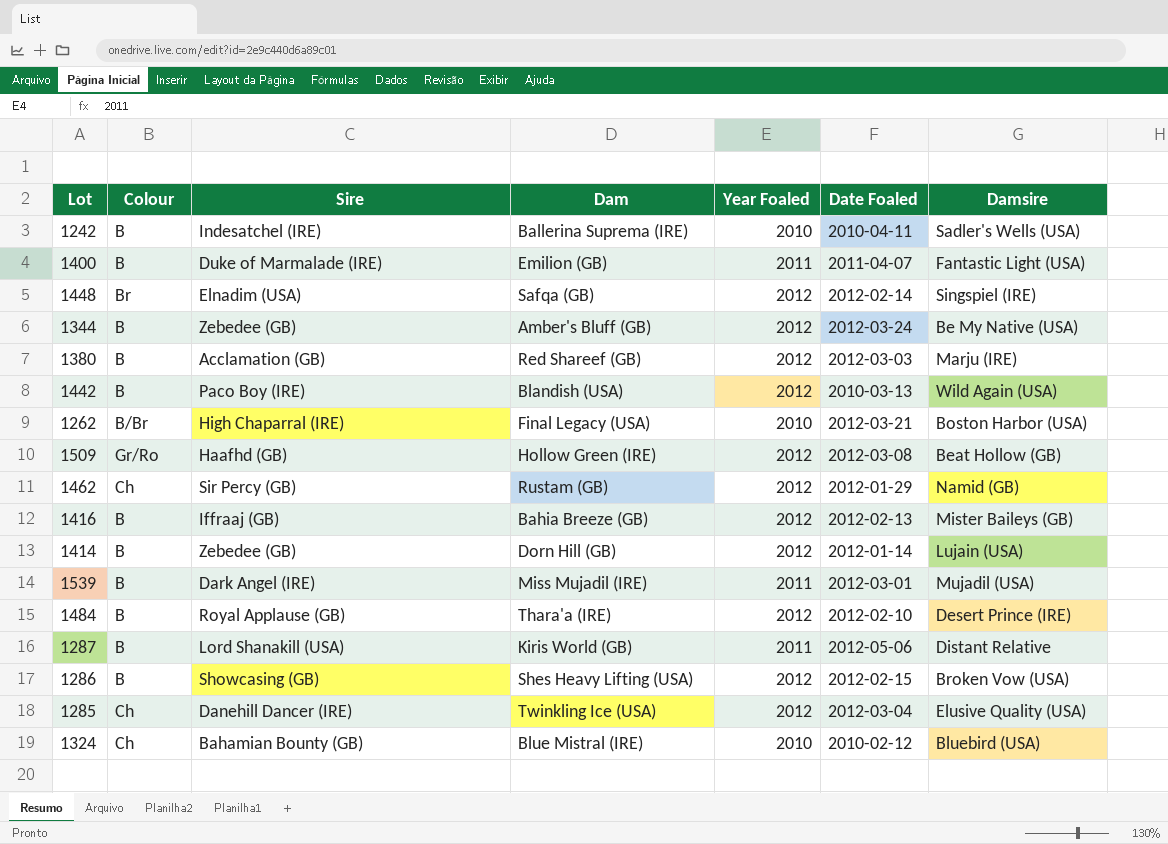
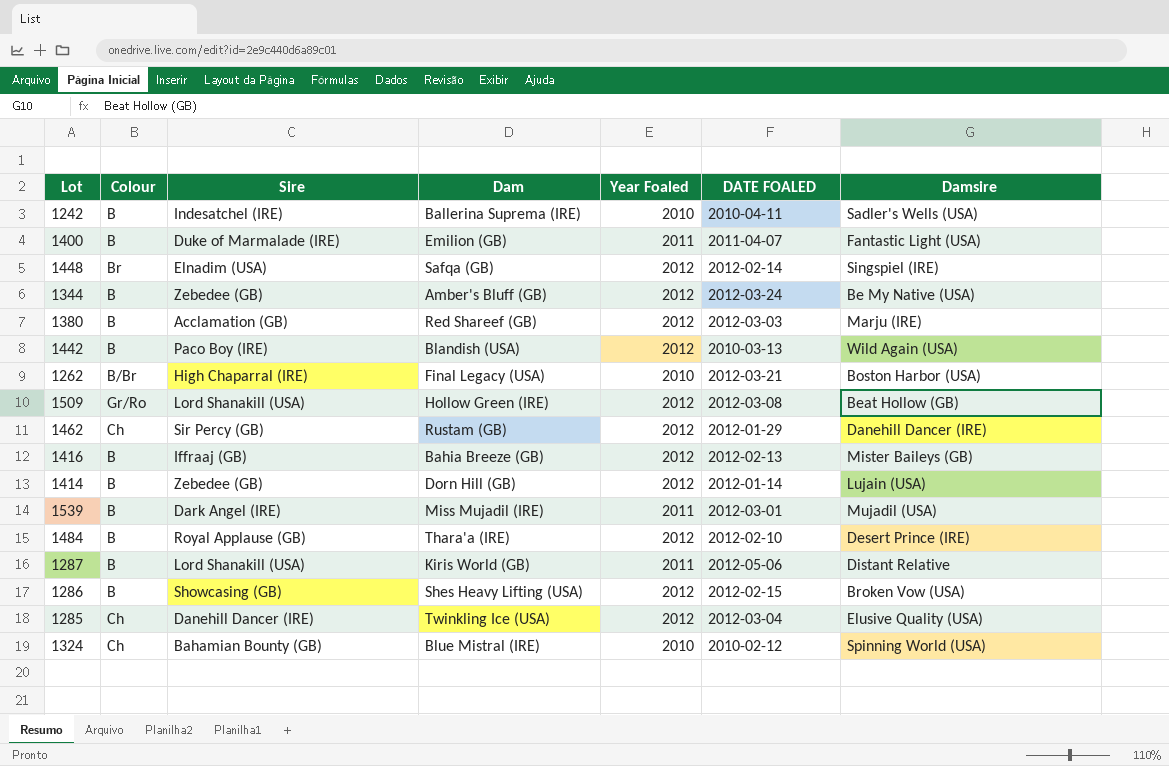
column name: Date Foaled -> DATE FOALED
1509 | Sire: Haafhd (GB) -> Lord Shanakill (USA)
1462 | Damsire: Namid (GB) -> Danehill Dancer (IRE)
1324 | Damsire: Bluebird (USA) -> Spinning World (USA)

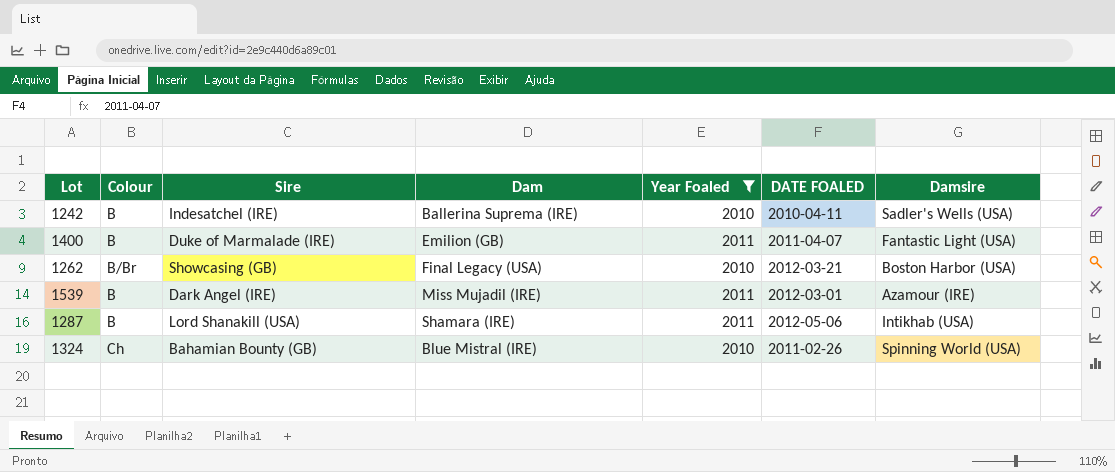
filter: none -> Year Foaled != 2012
1262 | Sire: High Chaparral (IRE) -> Showcasing (GB)
1539 | Damsire: Mujadil (USA) -> Azamour (IRE)
1287 | Dam: Kiris World (GB) -> Shamara (IRE)
1287 | Damsire: Distant Relative -> Intikhab (USA)
1324 | DATE FOALED: 2010-02-12 -> 2011-02-26

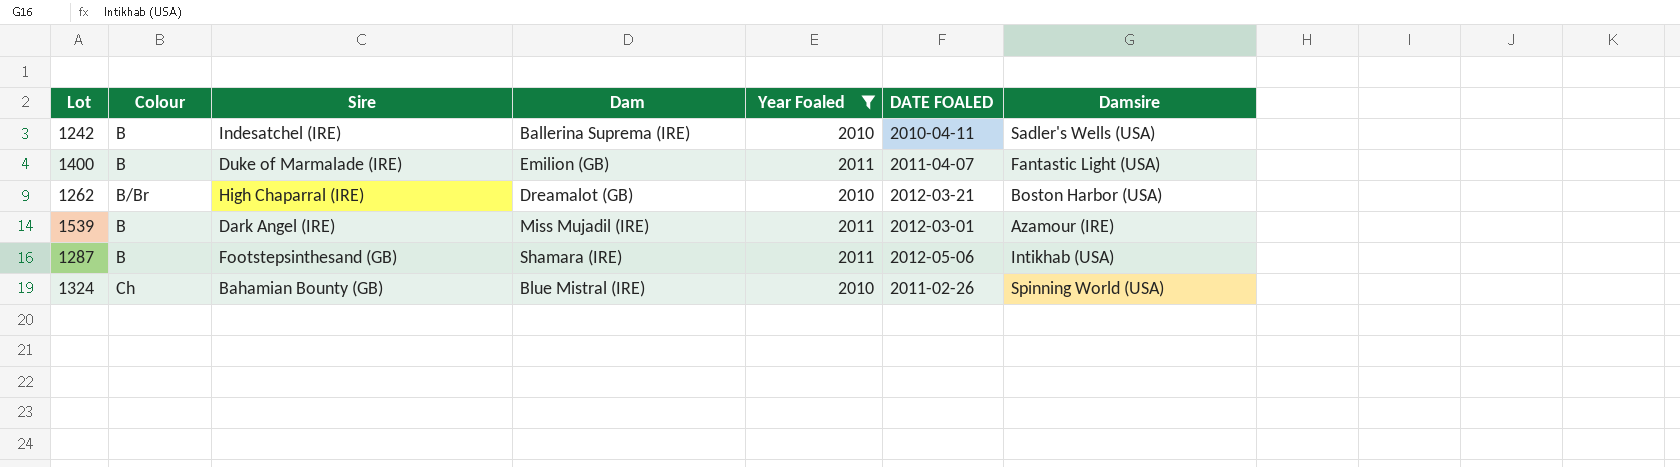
1262 | Sire: Showcasing (GB) -> High Chaparral (IRE)
1262 | Dam: Final Legacy (USA) -> Dreamalot (GB)
1287 | Sire: Lord Shanakill (USA) -> Footstepsinthesand (GB)

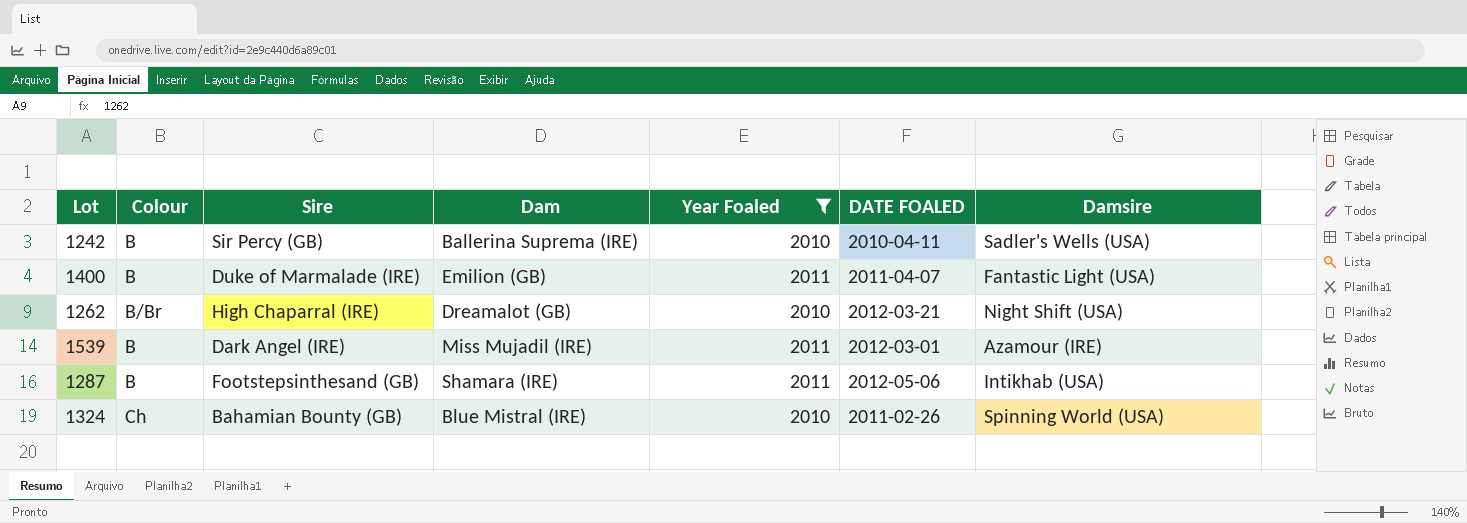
1242 | Sire: Indesatchel (IRE) -> Sir Percy (GB)
1262 | Damsire: Boston Harbor (USA) -> Night Shift (USA)

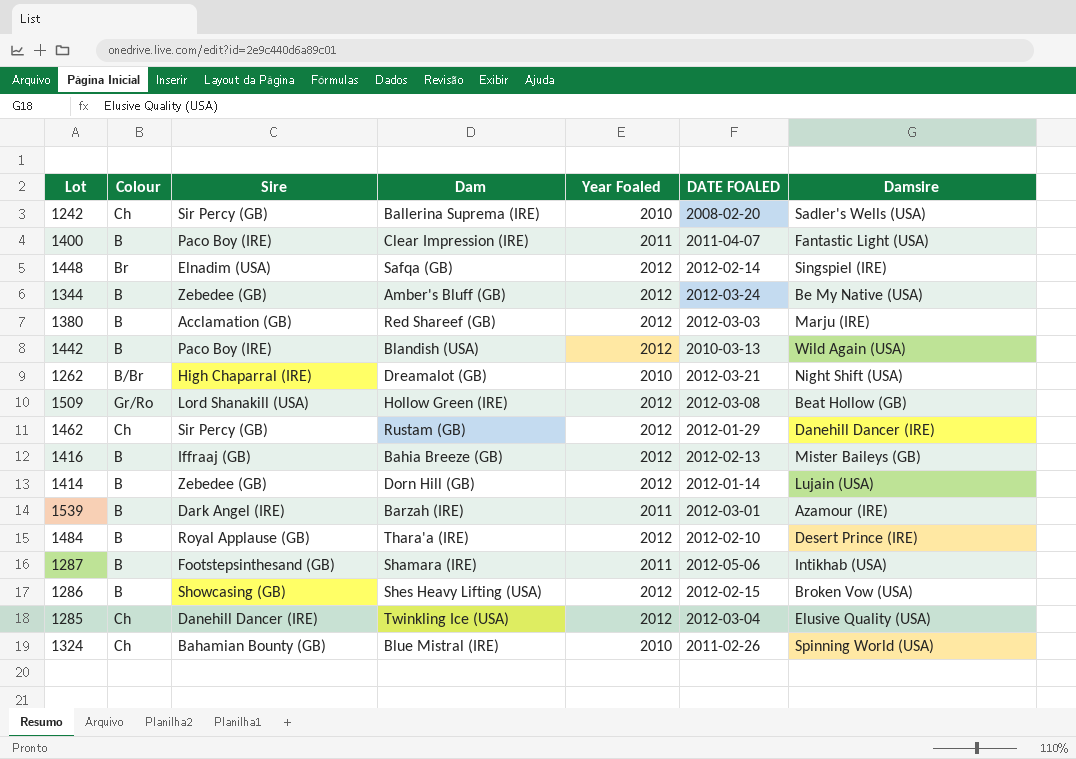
filter: Year Foaled != 2012 -> none
1242 | Colour: B -> Ch
1242 | DATE FOALED: 2010-04-11 -> 2008-02-20
1400 | Sire: Duke of Marmalade (IRE) -> Paco Boy (IRE)
1400 | Dam: Emilion (GB) -> Clear Impression (IRE)
1539 | Dam: Miss Mujadil (IRE) -> Barzah (IRE)

